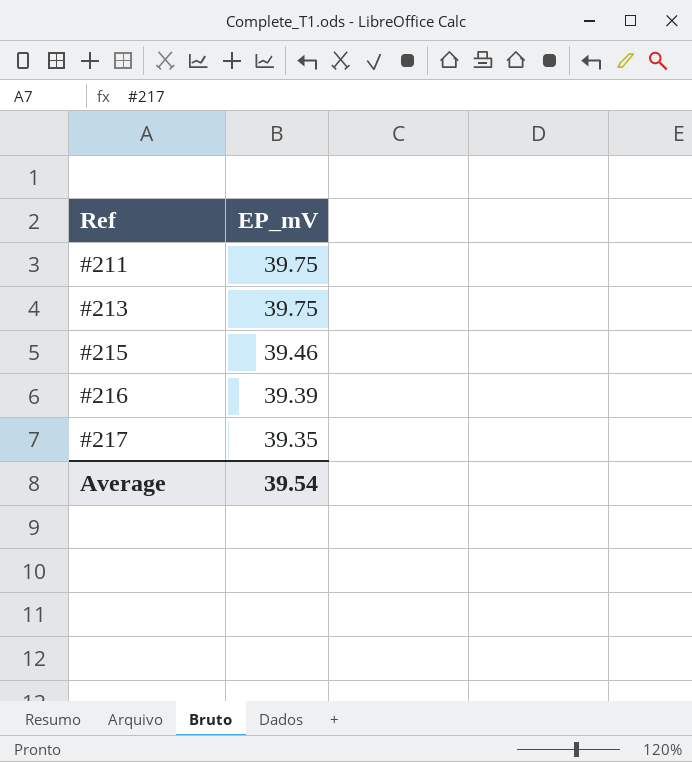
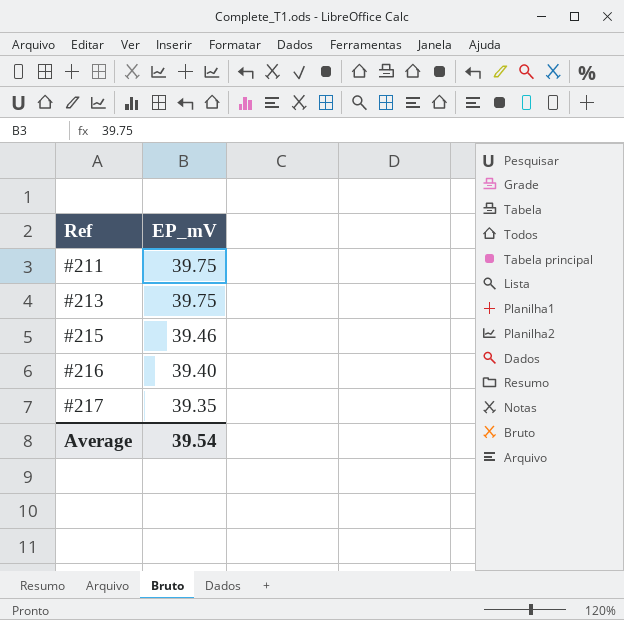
#216 | EP_mV: 39.39 -> 39.40

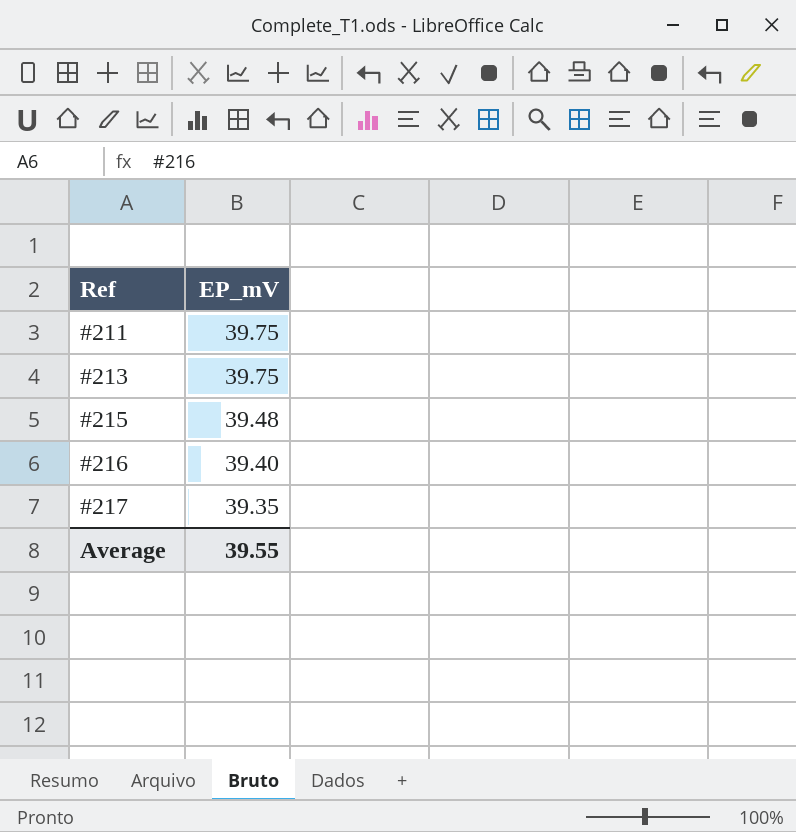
#215 | EP_mV: 39.46 -> 39.48
Average | EP_mV: 39.54 -> 39.55

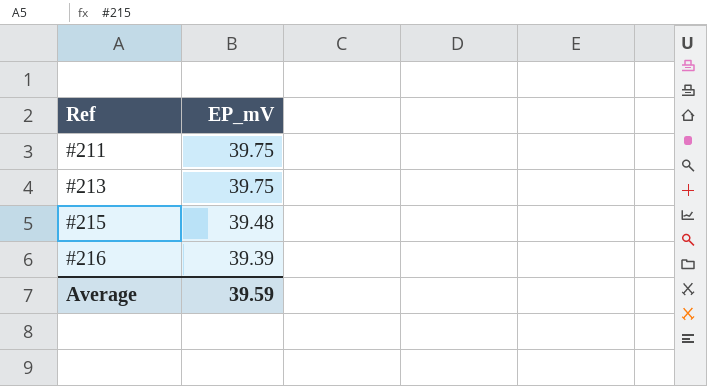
row #217: 39.35 -> none
#216 | EP_mV: 39.40 -> 39.39
Average | EP_mV: 39.55 -> 39.59

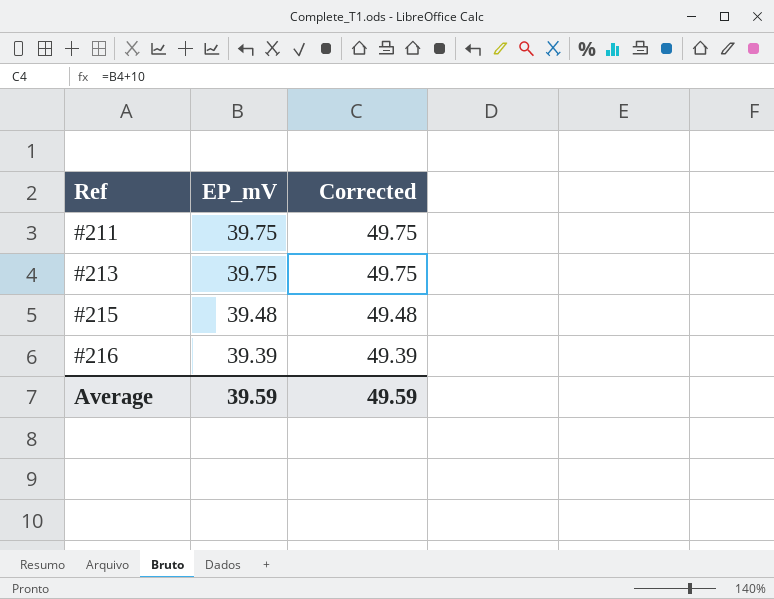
column Corrected | formula: none -> [EP_mV] + 10

